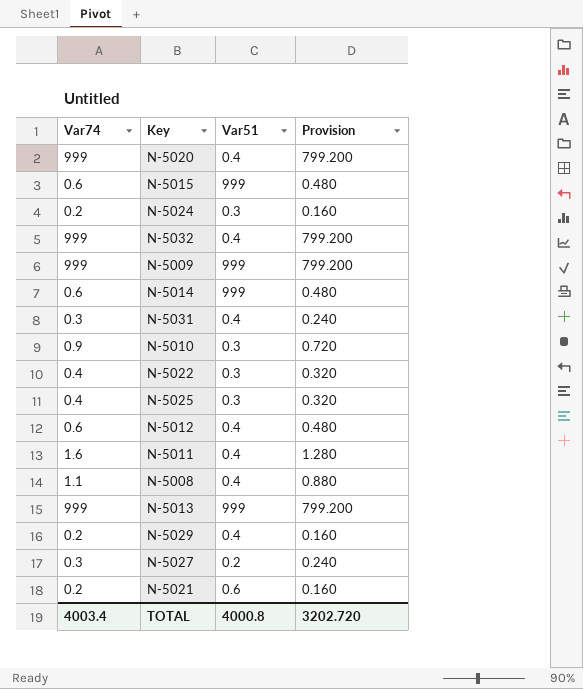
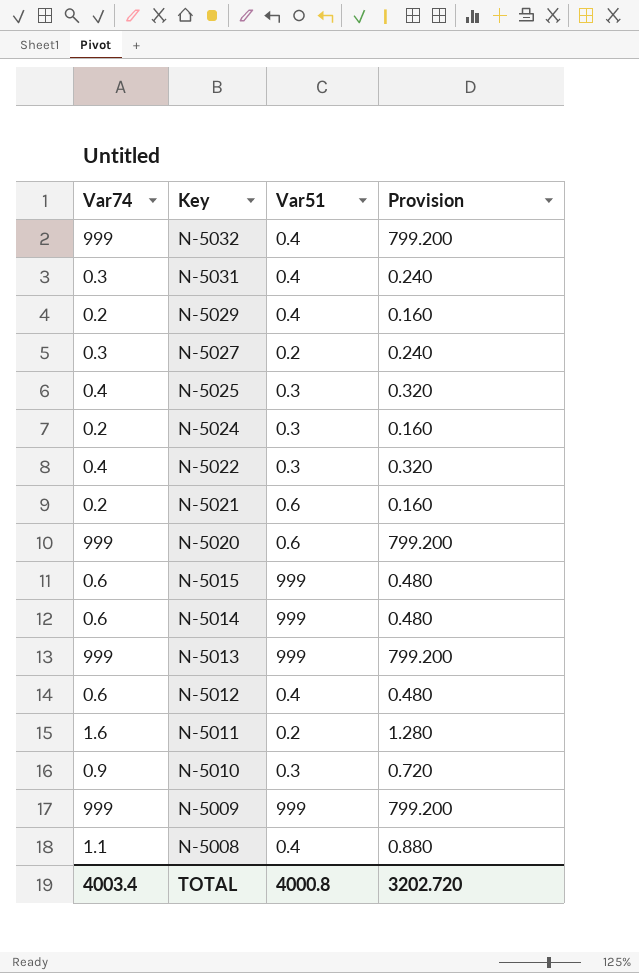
row order: none -> Key descending
N-5020 | Var51: 0.4 -> 0.6
N-5011 | Var51: 0.4 -> 0.2

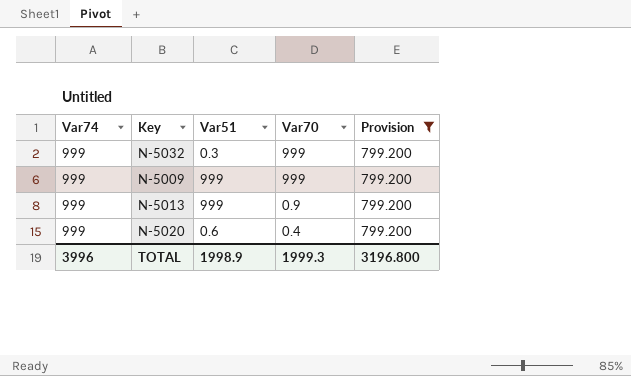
filter: none -> Provision = 799.200
row order: Key descending -> Var70 descending
column Var70 | position: none -> 4
N-5032 | Var51: 0.4 -> 0.3
TOTAL | Var74: 4003.4 -> 3996
TOTAL | Var51: 4000.8 -> 1998.9
TOTAL | Provision: 3202.720 -> 3196.800

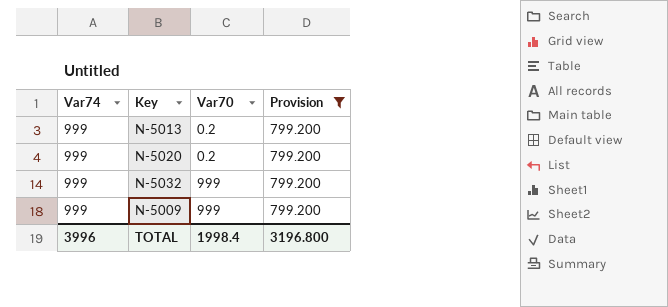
row order: Var70 descending -> Var70 ascending
column Var51 | position: 3 -> none
N-5013 | Var70: 0.9 -> 0.2
N-5020 | Var70: 0.4 -> 0.2
TOTAL | Var70: 1999.3 -> 1998.4

